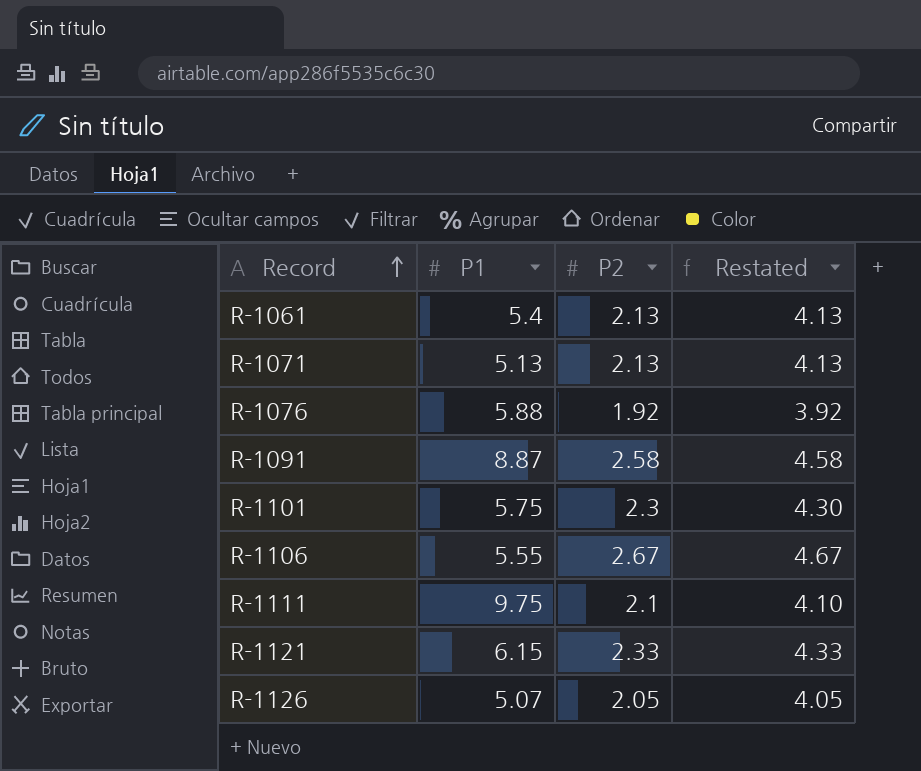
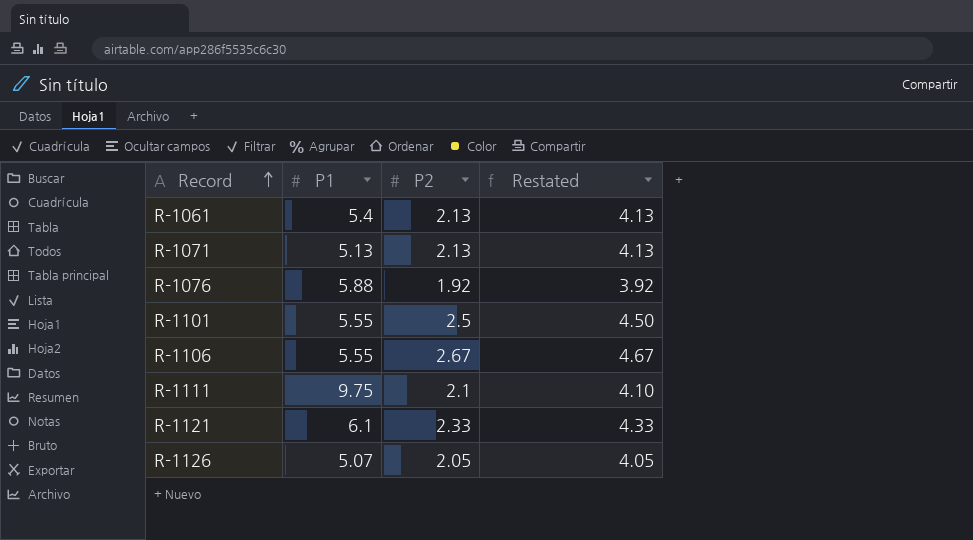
row R-1091: 8.87 | 2.58 | 4.58 -> none
R-1101 | P1: 5.75 -> 5.55
R-1101 | P2: 2.3 -> 2.5
R-1101 | Restated: 4.30 -> 4.50
R-1121 | P1: 6.15 -> 6.1

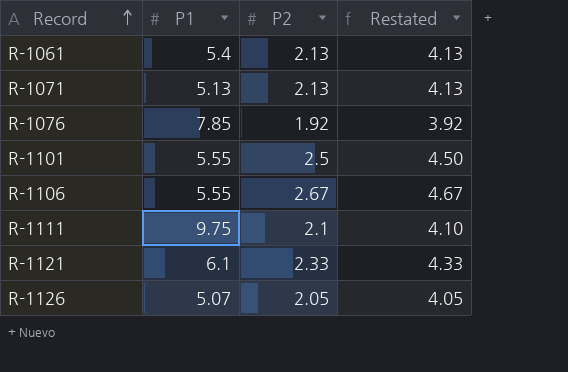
R-1076 | P1: 5.88 -> 7.85

